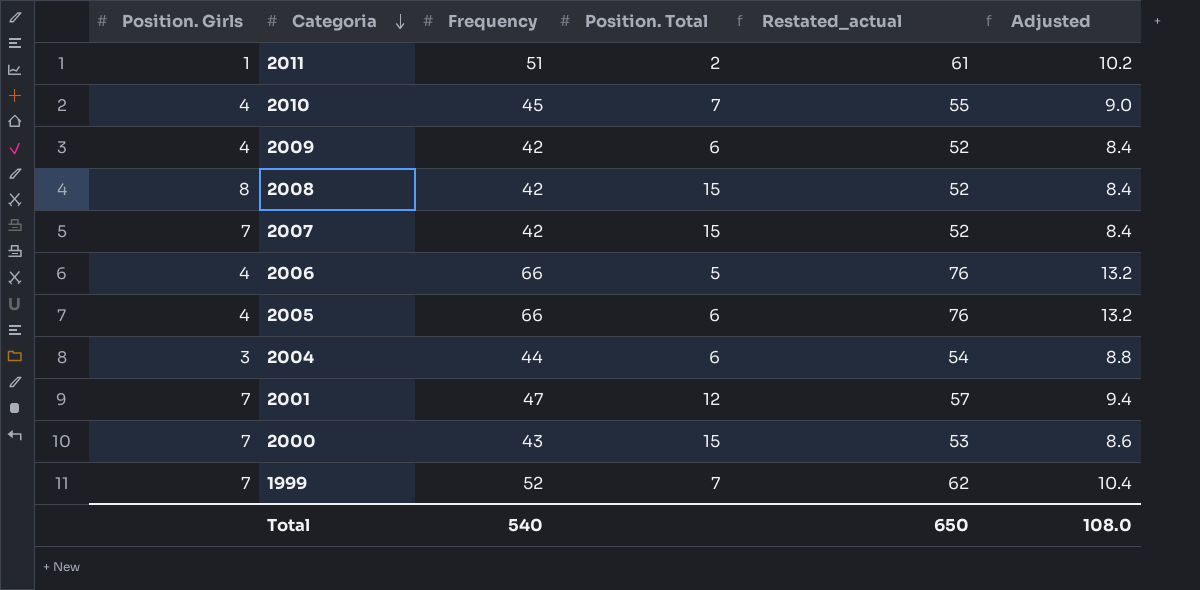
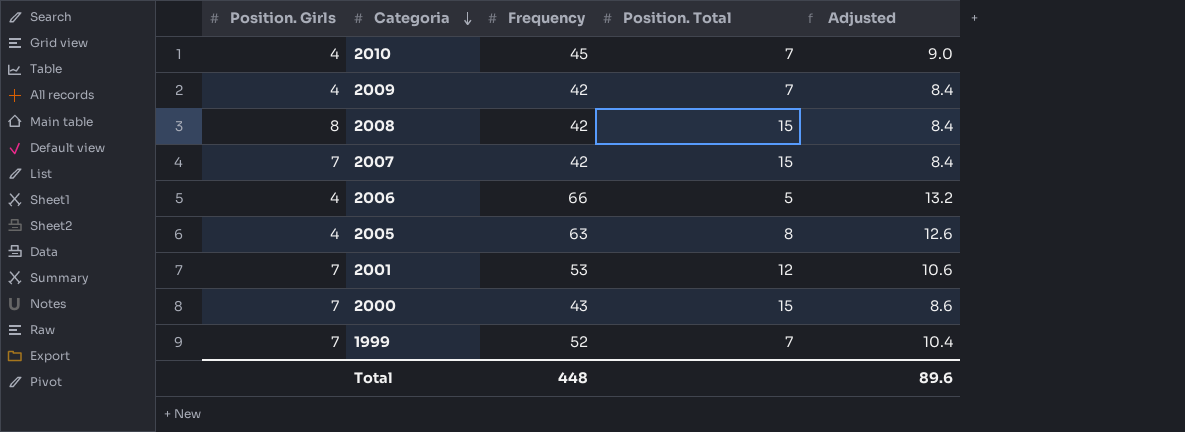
column Restated_actual | formula: [Frequency] + 10 -> none
row 2011: 1 | 51 | 2 | 61 | 10.2 -> none
row 2004: 3 | 44 | 6 | 54 | 8.8 -> none
2009 | Position. Total: 6 -> 7
2005 | Frequency: 66 -> 63
2005 | Position. Total: 6 -> 8
2005 | Adjusted: 13.2 -> 12.6
2001 | Frequency: 47 -> 53
2001 | Adjusted: 9.4 -> 10.6
Total | Frequency: 540 -> 448
Total | Adjusted: 108.0 -> 89.6

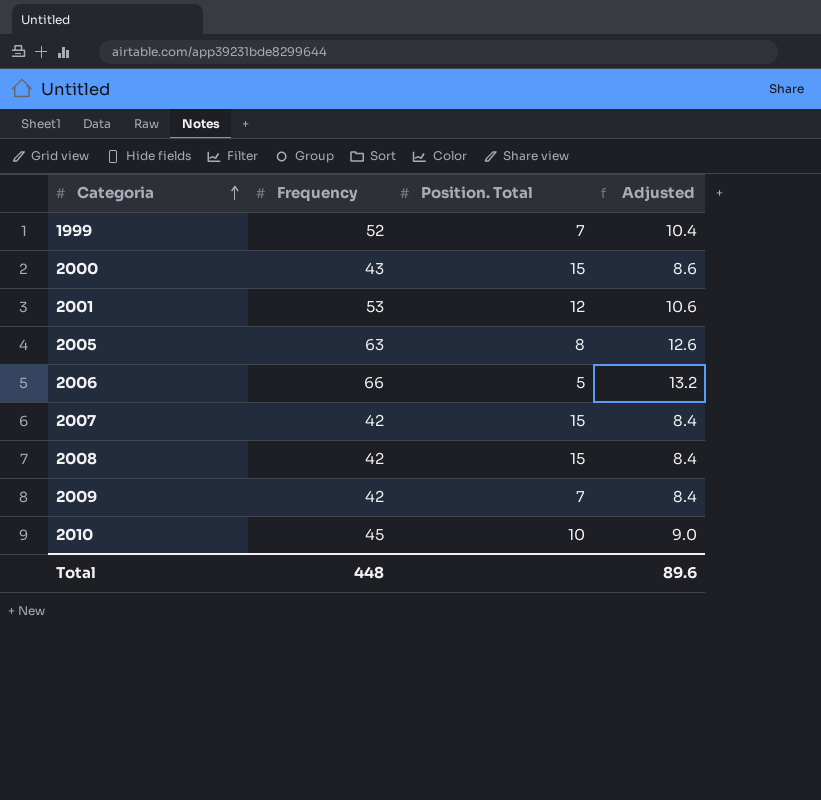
row order: Categoria descending -> Categoria ascending
column Position. Girls | position: 1 -> none
2010 | Position. Total: 7 -> 10

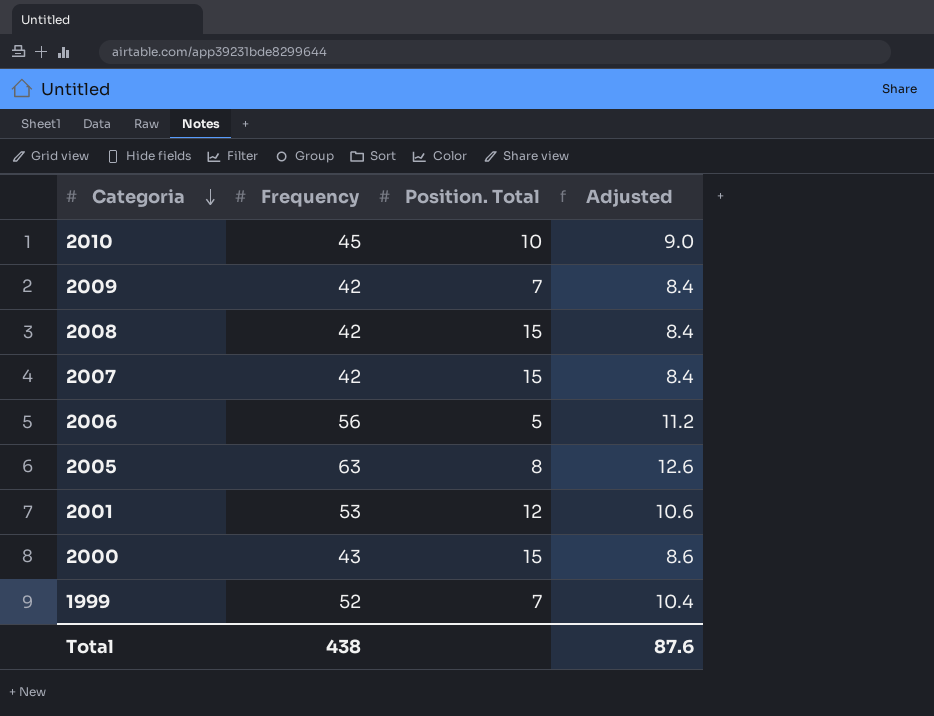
row order: Categoria ascending -> Categoria descending
2006 | Frequency: 66 -> 56
2006 | Adjusted: 13.2 -> 11.2
Total | Frequency: 448 -> 438
Total | Adjusted: 89.6 -> 87.6

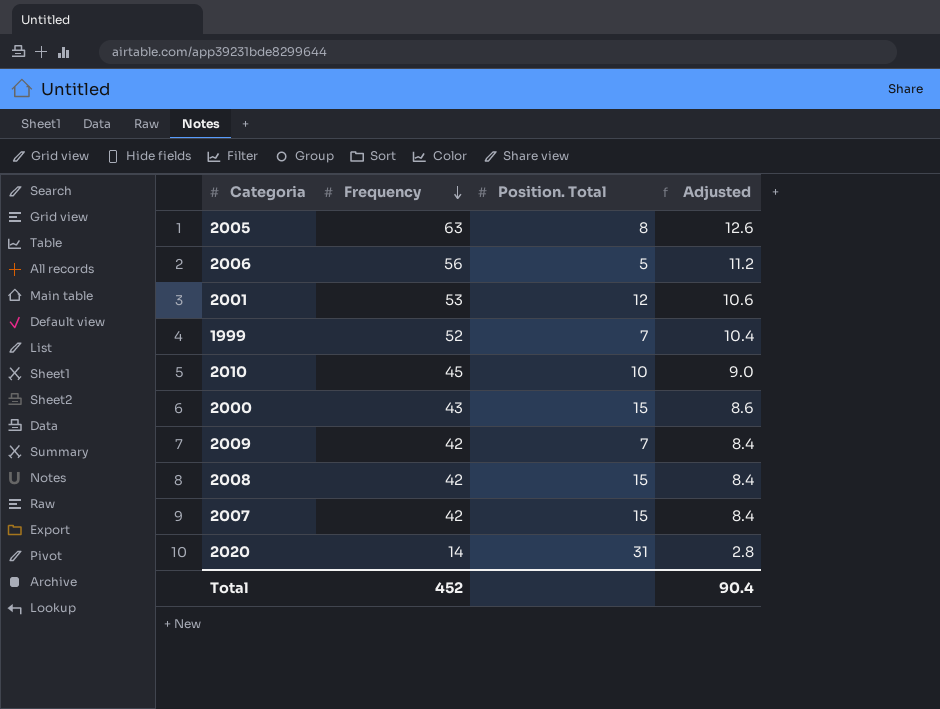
row order: Categoria descending -> Frequency descending
row 2020: none -> 14 | 31 | 2.8
Total | Frequency: 438 -> 452
Total | Adjusted: 87.6 -> 90.4

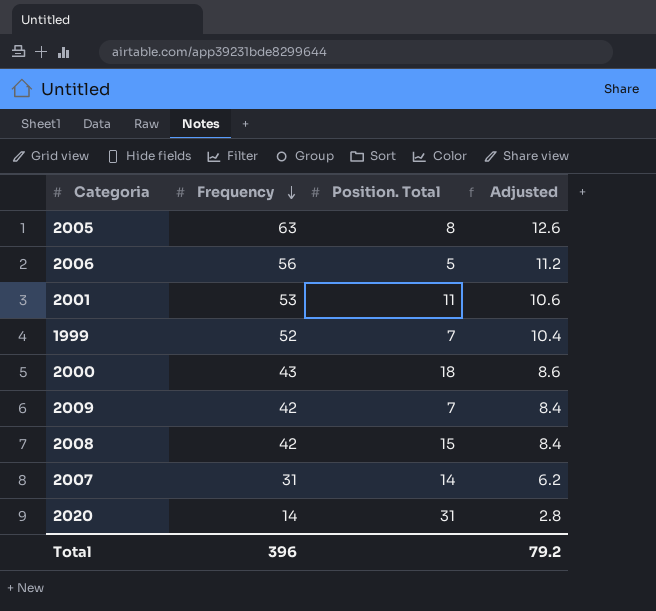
row 2010: 45 | 10 | 9.0 -> none
2001 | Position. Total: 12 -> 11
2000 | Position. Total: 15 -> 18
2007 | Frequency: 42 -> 31
2007 | Position. Total: 15 -> 14
2007 | Adjusted: 8.4 -> 6.2
Total | Frequency: 452 -> 396
Total | Adjusted: 90.4 -> 79.2

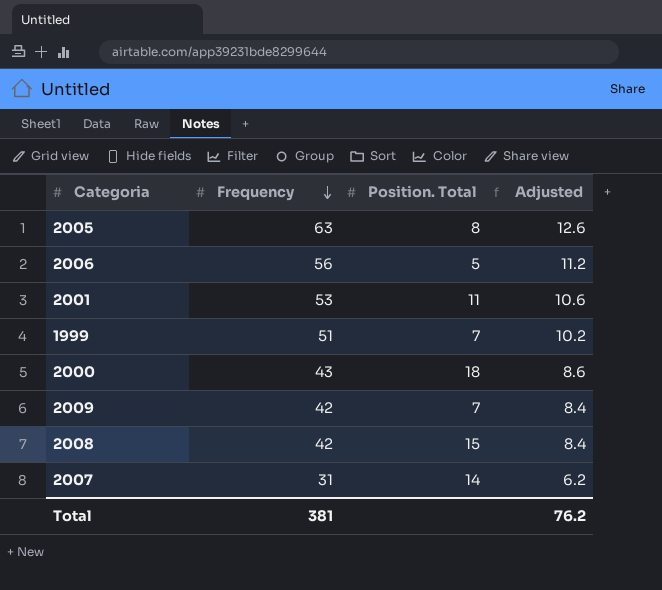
row 2020: 14 | 31 | 2.8 -> none
1999 | Frequency: 52 -> 51
1999 | Adjusted: 10.4 -> 10.2
Total | Frequency: 396 -> 381
Total | Adjusted: 79.2 -> 76.2

